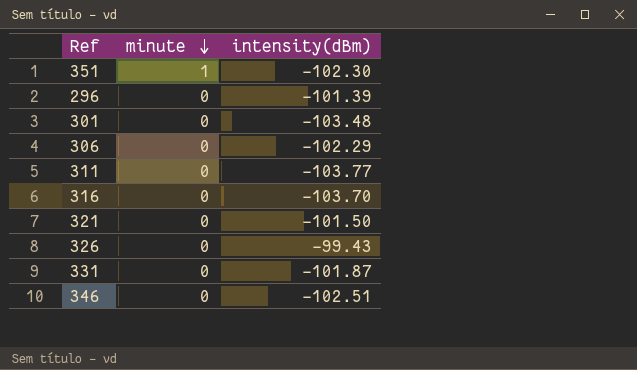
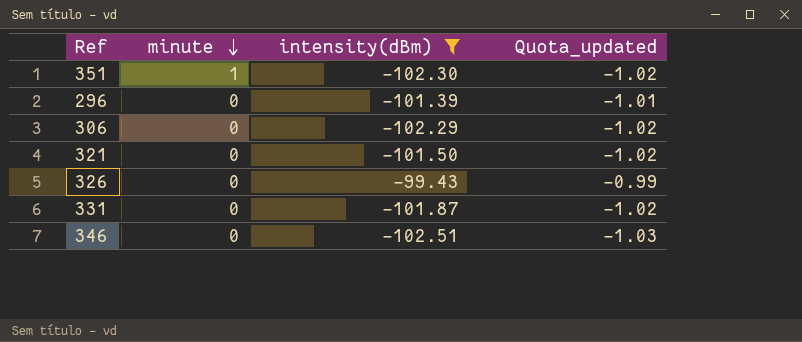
filter: none -> intensity(dBm) >= -102.51
column Quota_updated | formula: none -> [intensity(dBm)] * 0.01

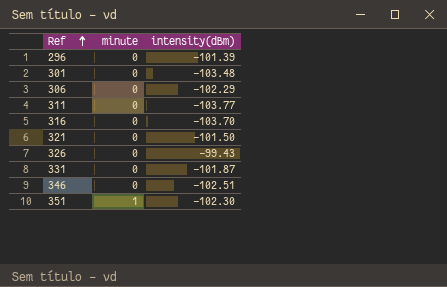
filter: intensity(dBm) >= -102.51 -> none
row order: minute descending -> Ref ascending
column Quota_updated | formula: [intensity(dBm)] * 0.01 -> none

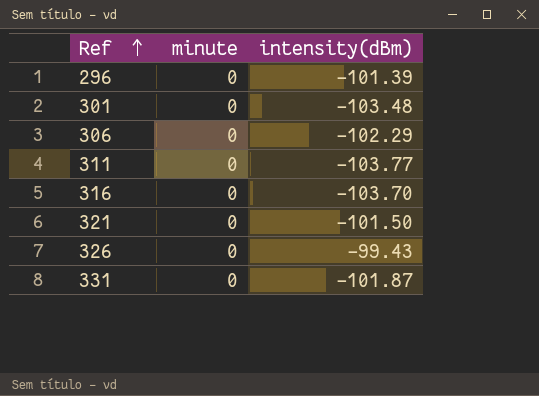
row 346: 0 | -102.51 -> none
row 351: 1 | -102.30 -> none

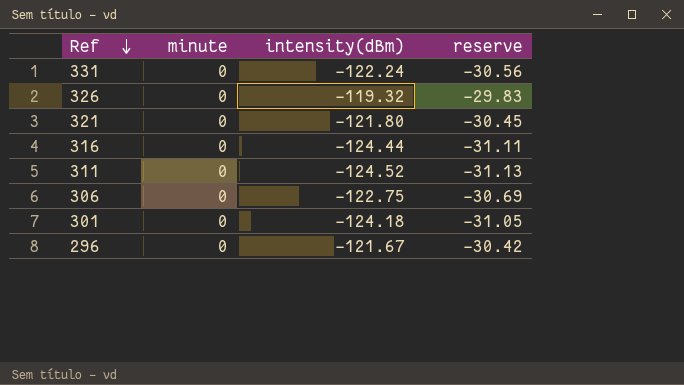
row order: Ref ascending -> Ref descending
column reserve | formula: none -> [intensity(dBm)] * 0.25
331 | intensity(dBm): -101.87 -> -122.24
326 | intensity(dBm): -99.43 -> -119.32
321 | intensity(dBm): -101.50 -> -121.80
316 | intensity(dBm): -103.70 -> -124.44
311 | intensity(dBm): -103.77 -> -124.52
306 | intensity(dBm): -102.29 -> -122.75
301 | intensity(dBm): -103.48 -> -124.18
296 | intensity(dBm): -101.39 -> -121.67

